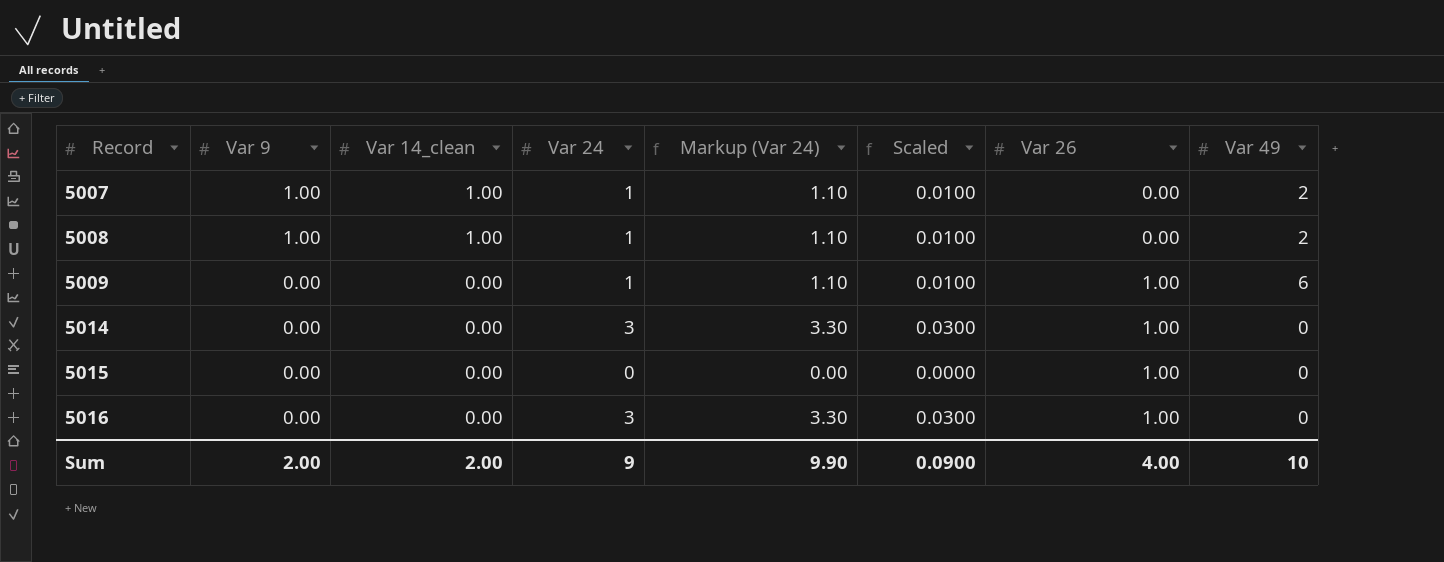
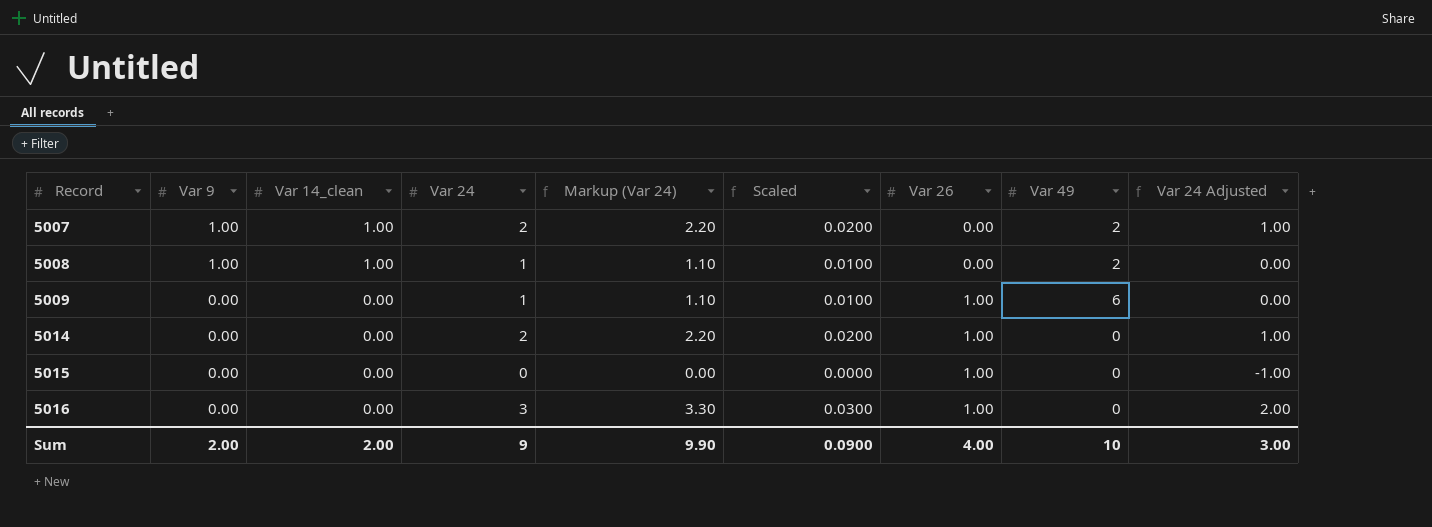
column Var 24 Adjusted | formula: none -> [Var 24] - 1
5007 | Var 24: 1 -> 2
5007 | Markup (Var 24): 1.10 -> 2.20
5007 | Scaled: 0.0100 -> 0.0200
5014 | Var 24: 3 -> 2
5014 | Markup (Var 24): 3.30 -> 2.20
5014 | Scaled: 0.0300 -> 0.0200

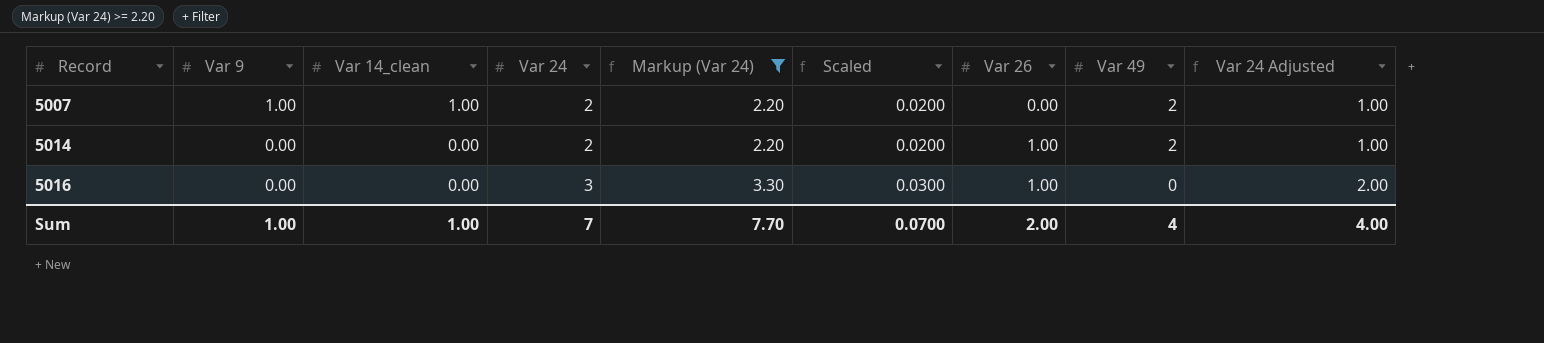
filter: none -> Markup (Var 24) >= 2.20
5014 | Var 49: 0 -> 2
Sum | Var 9: 2.00 -> 1.00
Sum | Var 14_clean: 2.00 -> 1.00
Sum | Var 24: 9 -> 7
Sum | Markup (Var 24): 9.90 -> 7.70
Sum | Scaled: 0.0900 -> 0.0700
Sum | Var 26: 4.00 -> 2.00
Sum | Var 49: 10 -> 4
Sum | Var 24 Adjusted: 3.00 -> 4.00

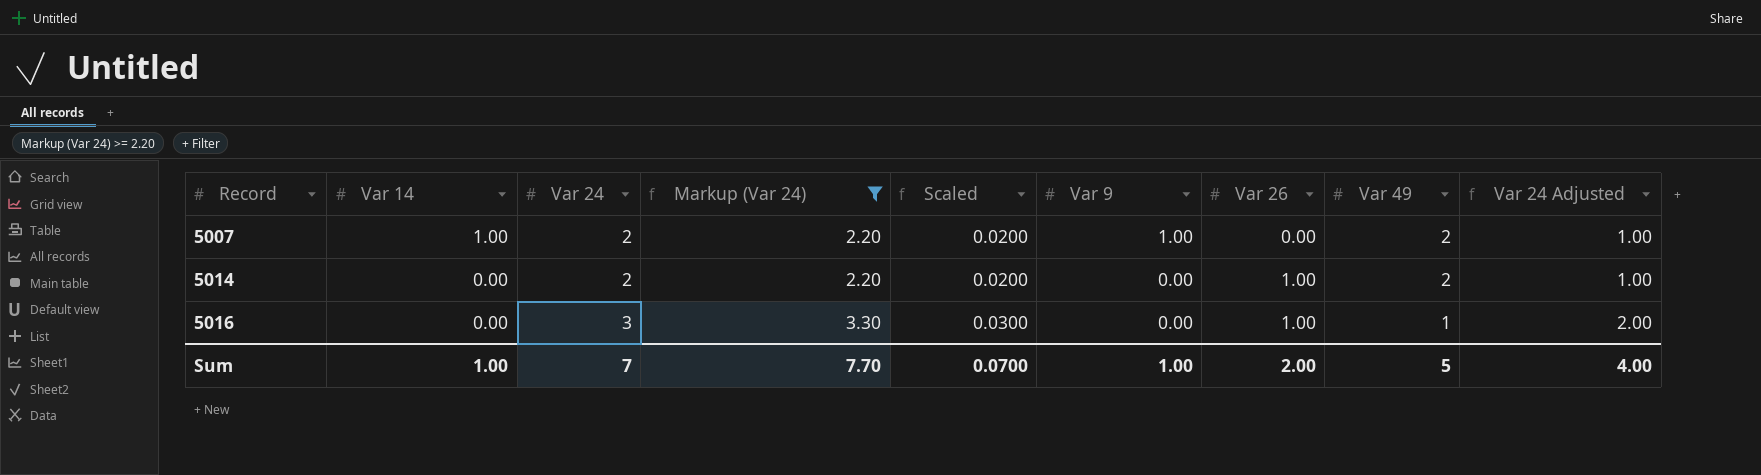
column name: Var 14_clean -> Var 14
column Var 9 | position: 2 -> 6
5016 | Var 49: 0 -> 1
Sum | Var 49: 4 -> 5

